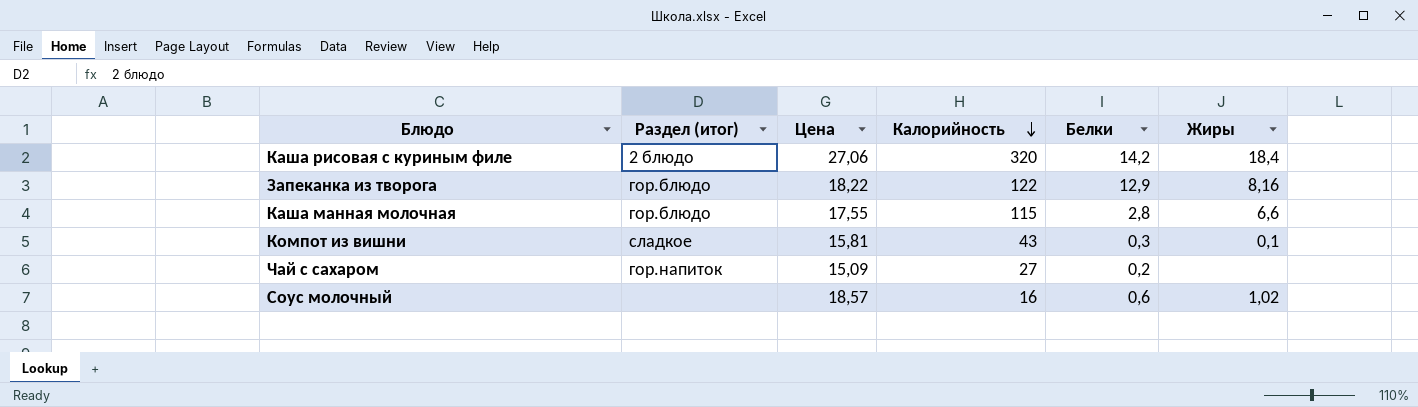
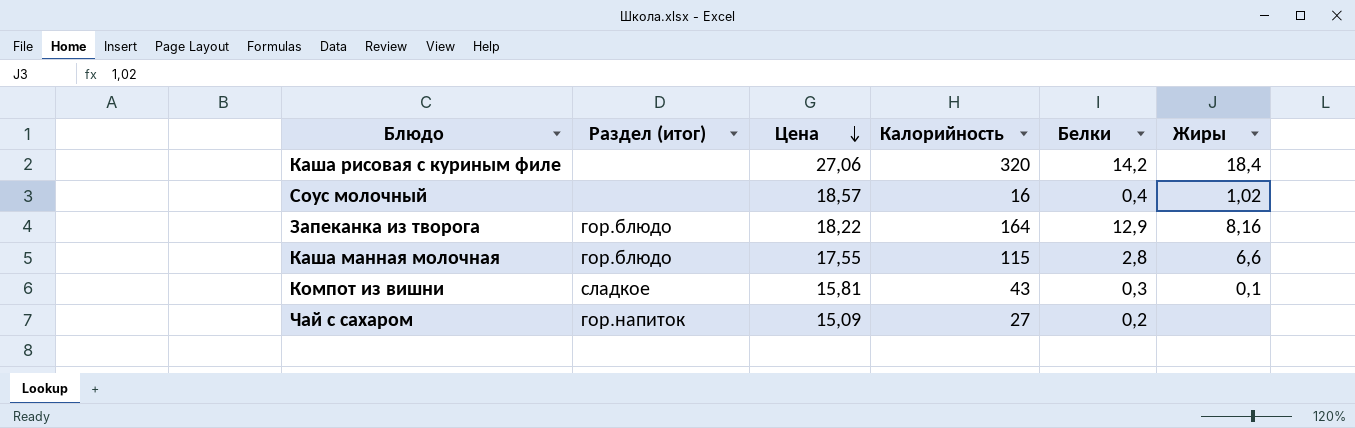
row order: Калорийность descending -> Цена descending
Каша рисовая с куриным филе | Раздел (итог): 2 блюдо -> none
Соус молочный | Белки: 0,6 -> 0,4
Запеканка из творога | Калорийность: 122 -> 164

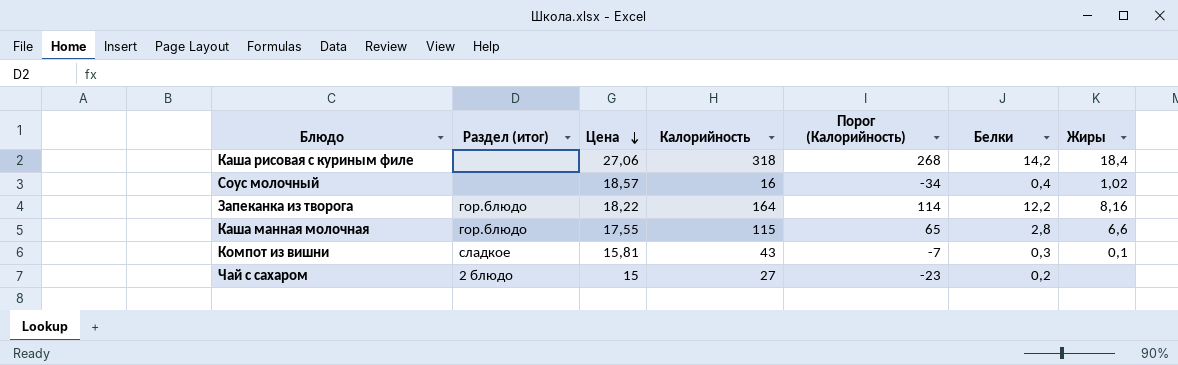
column Порог (Калорийность) | formula: none -> [Калорийность] - 50
Каша рисовая с куриным филе | Калорийность: 320 -> 318
Запеканка из творога | Белки: 12,9 -> 12,2
Чай с сахаром | Раздел (итог): гор.напиток -> 2 блюдо
Чай с сахаром | Цена: 15,09 -> 15

